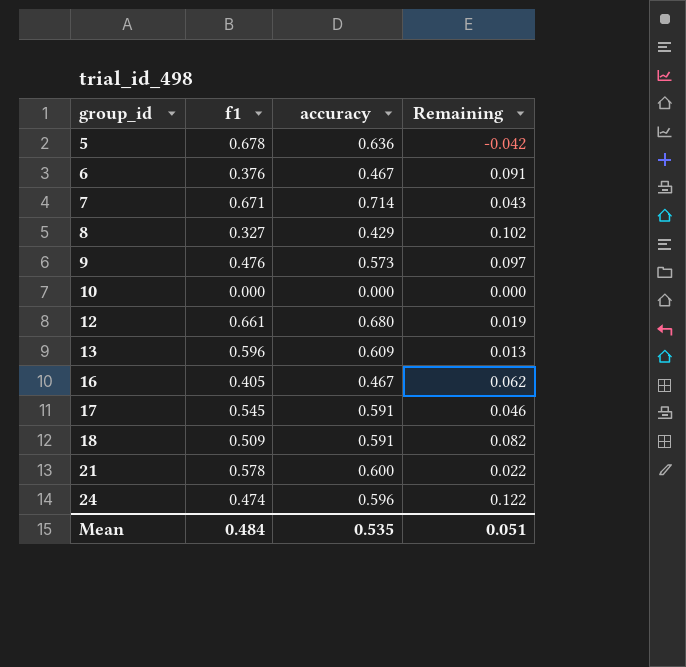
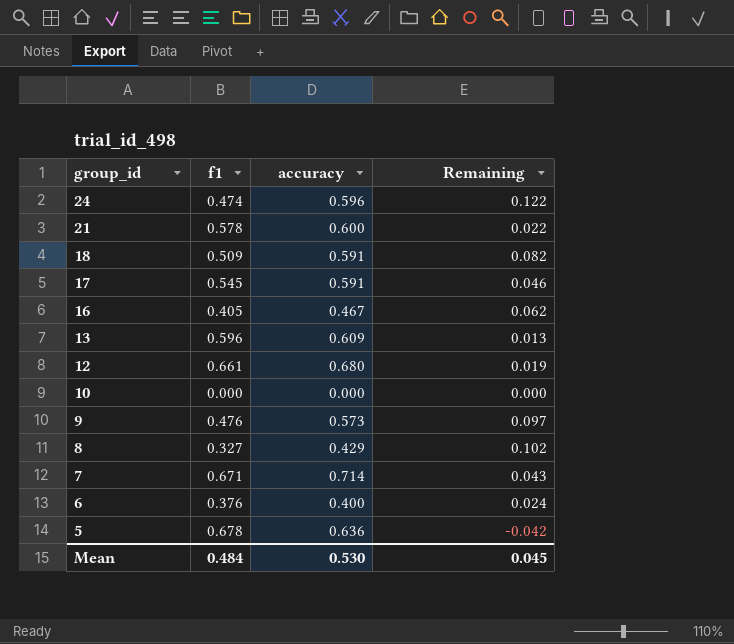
row order: group_id ascending -> group_id descending
6 | accuracy: 0.467 -> 0.400
6 | Remaining: 0.091 -> 0.024
Mean | accuracy: 0.535 -> 0.530
Mean | Remaining: 0.051 -> 0.045

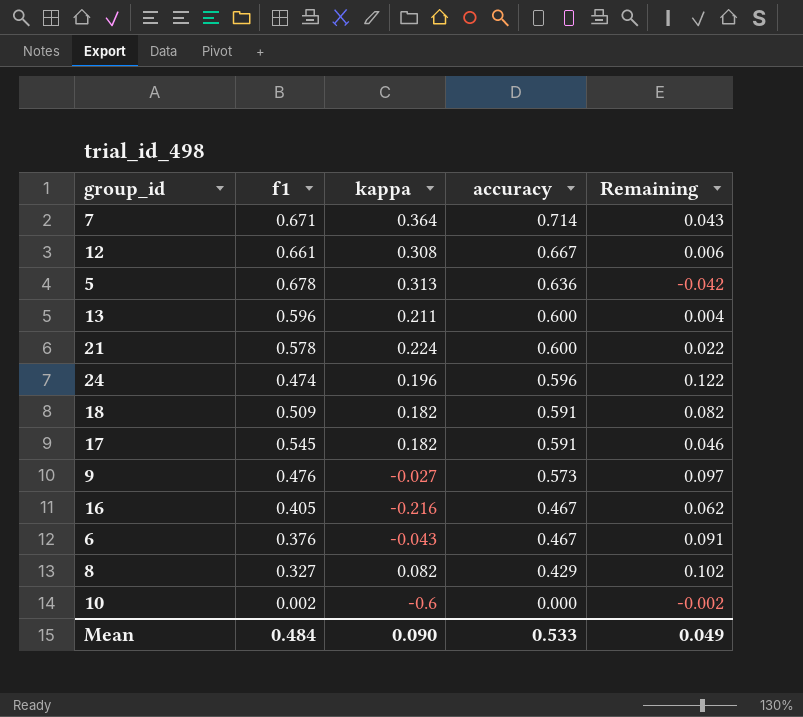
row order: group_id descending -> accuracy descending
column kappa | position: none -> 3
12 | accuracy: 0.680 -> 0.667
12 | Remaining: 0.019 -> 0.006
13 | accuracy: 0.609 -> 0.600
13 | Remaining: 0.013 -> 0.004
6 | accuracy: 0.400 -> 0.467
6 | Remaining: 0.024 -> 0.091
10 | f1: 0.000 -> 0.002
10 | Remaining: 0.000 -> -0.002
Mean | accuracy: 0.530 -> 0.533
Mean | Remaining: 0.045 -> 0.049

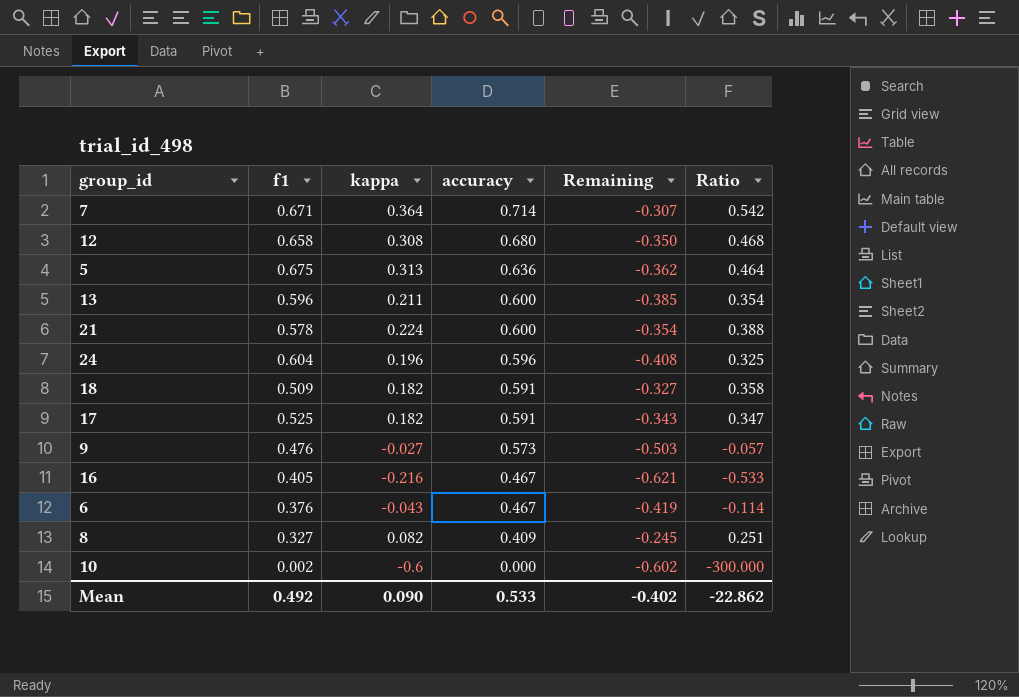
column Remaining | formula: [accuracy] - [f1] -> [kappa] - [f1]
column Ratio | formula: none -> [kappa] / [f1]
12 | f1: 0.661 -> 0.658
12 | accuracy: 0.667 -> 0.680
5 | f1: 0.678 -> 0.675
24 | f1: 0.474 -> 0.604
17 | f1: 0.545 -> 0.525
8 | accuracy: 0.429 -> 0.409
Mean | f1: 0.484 -> 0.492
Mean | Remaining: 0.049 -> -0.402

